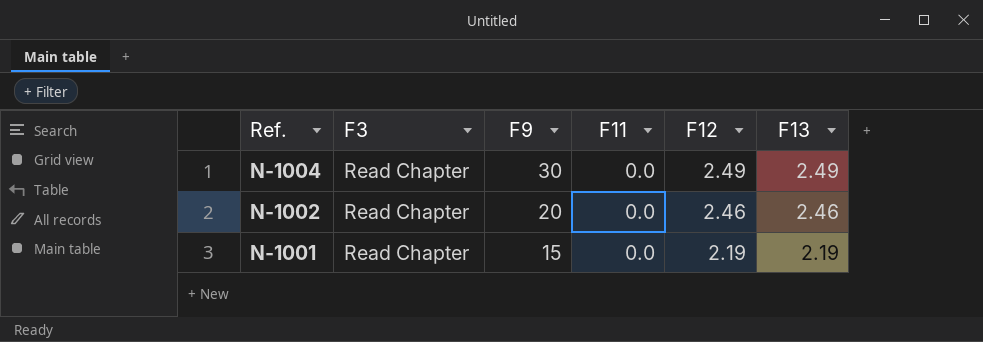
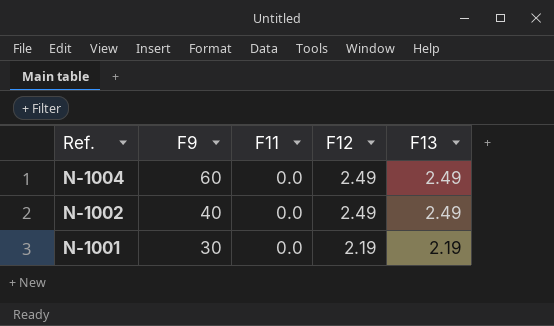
column F3 | position: 2 -> none
N-1004 | F9: 30 -> 60
N-1002 | F9: 20 -> 40
N-1002 | F12: 2.46 -> 2.49
N-1002 | F13: 2.46 -> 2.49
N-1001 | F9: 15 -> 30

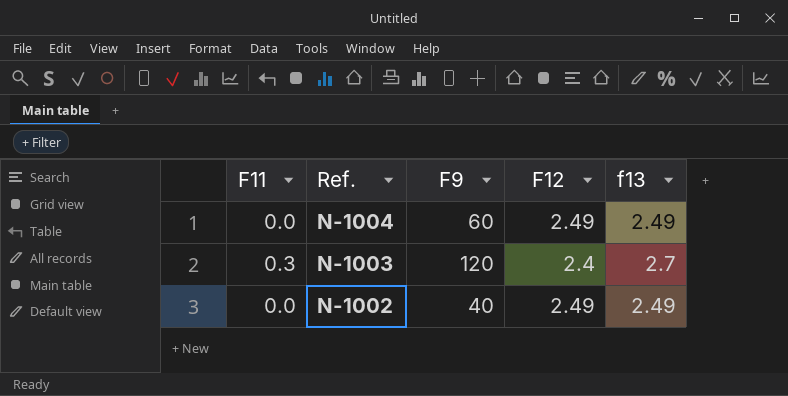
column F11 | position: 3 -> 1
column name: F13 -> f13
row N-1001: 30 | 0.0 | 2.19 | 2.19 -> none
row N-1003: none -> 0.3 | 120 | 2.4 | 2.7

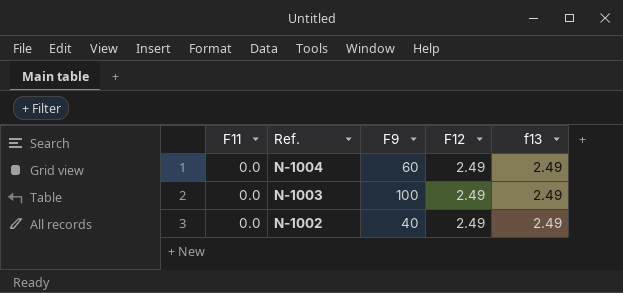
N-1003 | F11: 0.3 -> 0.0
N-1003 | F9: 120 -> 100
N-1003 | F12: 2.4 -> 2.49
N-1003 | f13: 2.7 -> 2.49

